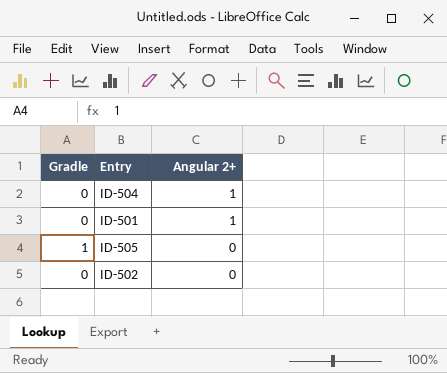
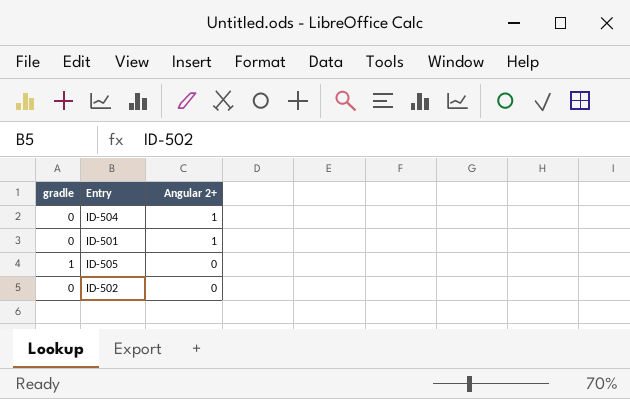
column name: Gradle -> gradle

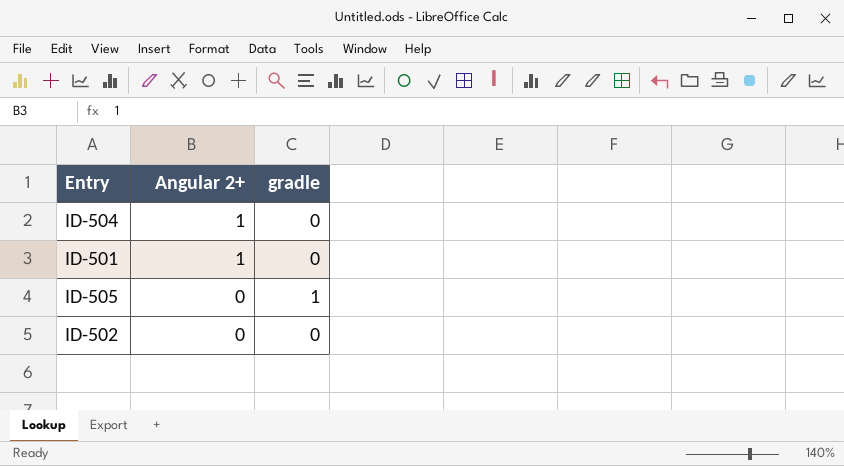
column gradle | position: 1 -> 3

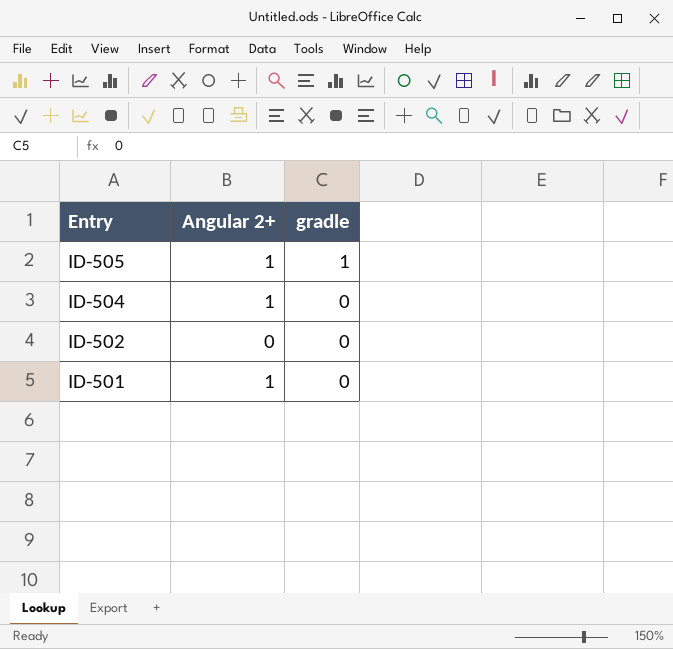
row order: Angular 2+ descending -> Entry descending
ID-505 | Angular 2+: 0 -> 1

